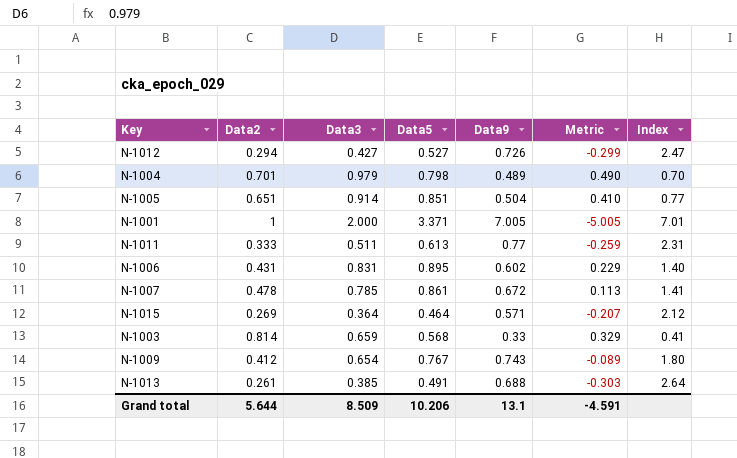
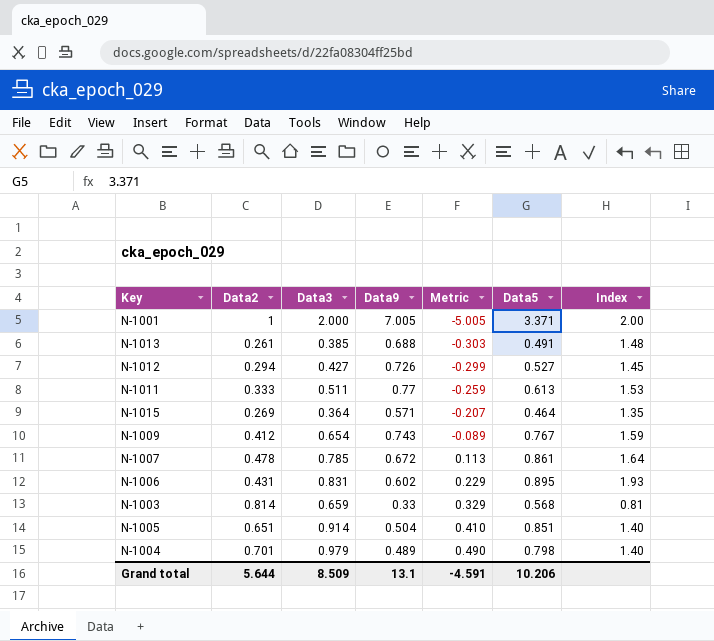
row order: none -> Metric ascending
column Data5 | position: 4 -> 6
column Index | formula: [Data9] / [Data2] -> [Data3] / [Data2]

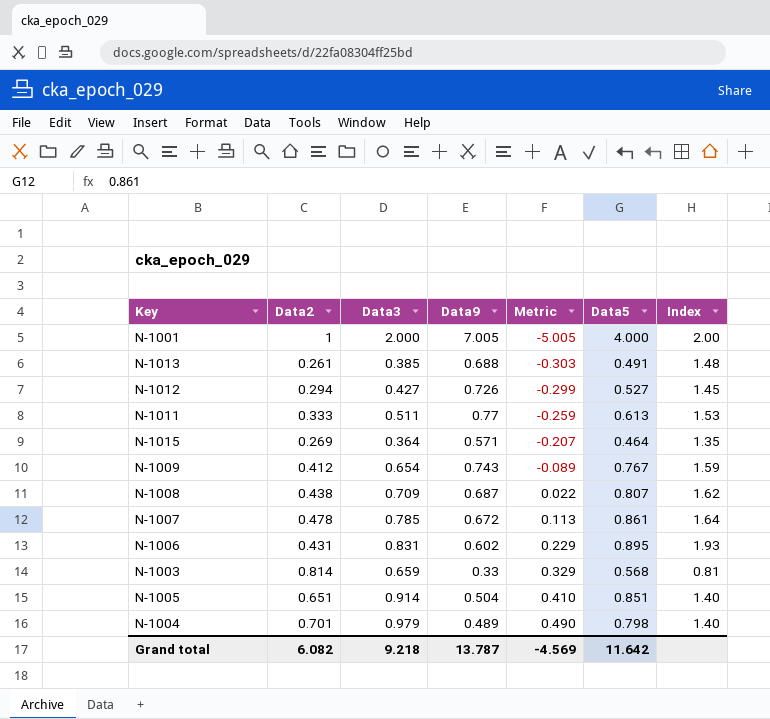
N-1001 | Data5: 3.371 -> 4.000
row N-1008: none -> 0.438 | 0.709 | 0.687 | 0.022 | 0.807 | 1.62
Grand total | Data2: 5.644 -> 6.082
Grand total | Data3: 8.509 -> 9.218
Grand total | Data9: 13.1 -> 13.787
Grand total | Metric: -4.591 -> -4.569
Grand total | Data5: 10.206 -> 11.642

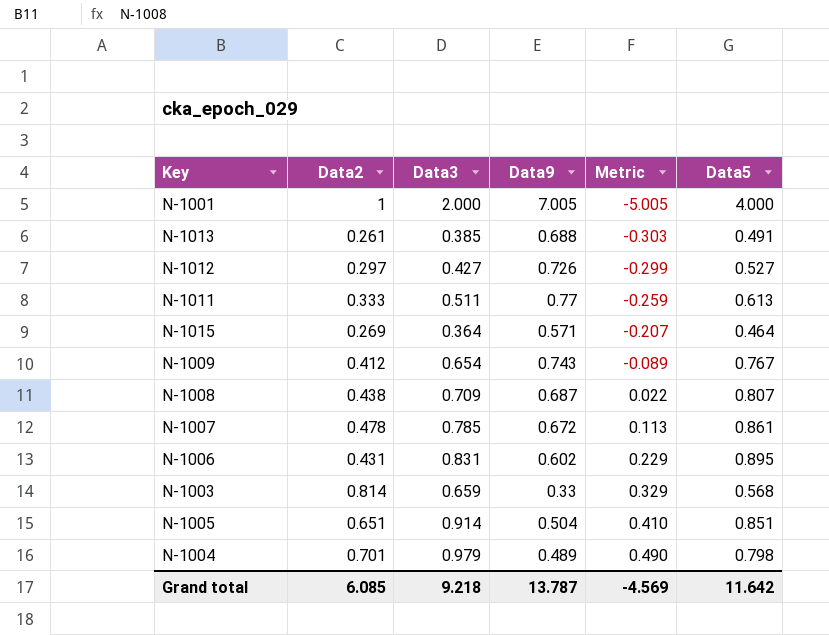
column Index | formula: [Data3] / [Data2] -> none
N-1012 | Data2: 0.294 -> 0.297
Grand total | Data2: 6.082 -> 6.085

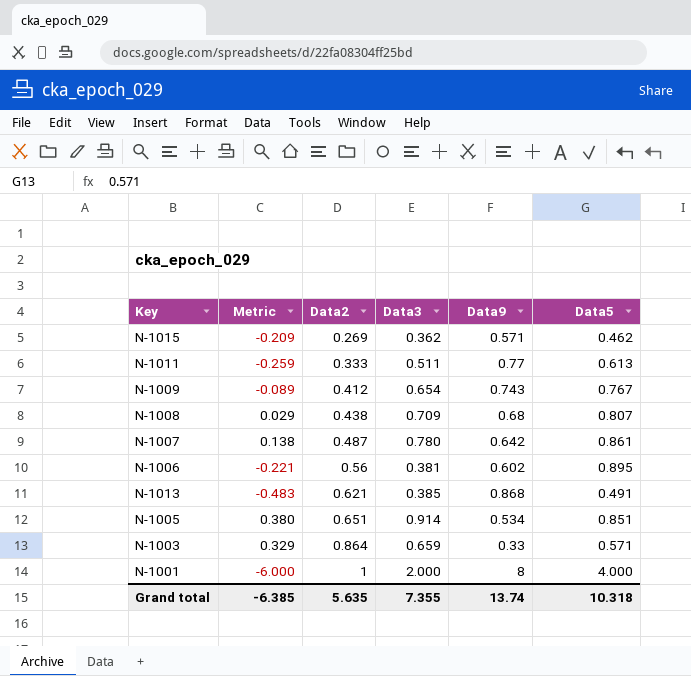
row order: Metric ascending -> Data2 ascending
column Metric | position: 5 -> 2
row N-1012: 0.297 | 0.427 | 0.726 | -0.299 | 0.527 -> none
row N-1004: 0.701 | 0.979 | 0.489 | 0.490 | 0.798 -> none
N-1015 | Metric: -0.207 -> -0.209
N-1015 | Data3: 0.364 -> 0.362
N-1015 | Data5: 0.464 -> 0.462
N-1008 | Metric: 0.022 -> 0.029
N-1008 | Data9: 0.687 -> 0.68
N-1007 | Metric: 0.113 -> 0.138
N-1007 | Data2: 0.478 -> 0.487
N-1007 | Data3: 0.785 -> 0.780
N-1007 | Data9: 0.672 -> 0.642
N-1006 | Metric: 0.229 -> -0.221
N-1006 | Data2: 0.431 -> 0.56
N-1006 | Data3: 0.831 -> 0.381
N-1013 | Metric: -0.303 -> -0.483
N-1013 | Data2: 0.261 -> 0.621
N-1013 | Data9: 0.688 -> 0.868
N-1005 | Metric: 0.410 -> 0.380
N-1005 | Data9: 0.504 -> 0.534
N-1003 | Data2: 0.814 -> 0.864
N-1003 | Data5: 0.568 -> 0.571
N-1001 | Metric: -5.005 -> -6.000
N-1001 | Data9: 7.005 -> 8
Grand total | Metric: -4.569 -> -6.385
Grand total | Data2: 6.085 -> 5.635
Grand total | Data3: 9.218 -> 7.355
Grand total | Data9: 13.787 -> 13.74
Grand total | Data5: 11.642 -> 10.318

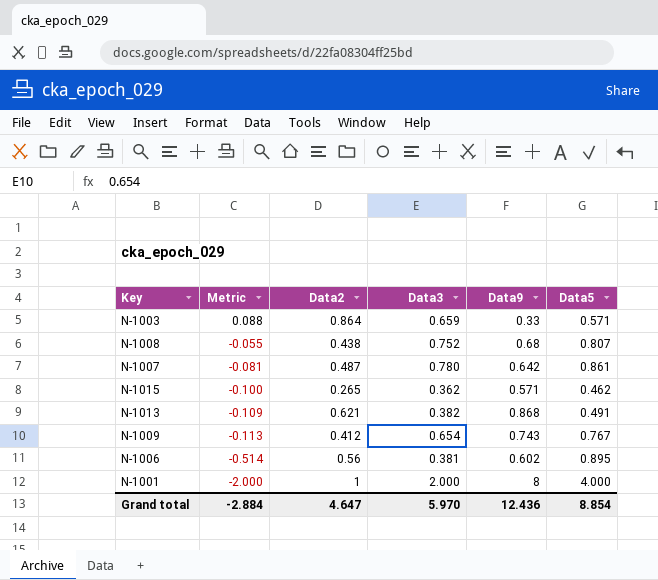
row order: Data2 ascending -> Metric descending
column Metric | formula: [Data3] - [Data9] -> [Data3] - [Data5]
row N-1011: -0.259 | 0.333 | 0.511 | 0.77 | 0.613 -> none
row N-1005: 0.380 | 0.651 | 0.914 | 0.534 | 0.851 -> none
N-1008 | Data3: 0.709 -> 0.752
N-1015 | Data2: 0.269 -> 0.265
N-1013 | Data3: 0.385 -> 0.382
Grand total | Metric: -6.385 -> -2.884
Grand total | Data2: 5.635 -> 4.647
Grand total | Data3: 7.355 -> 5.970
Grand total | Data9: 13.74 -> 12.436
Grand total | Data5: 10.318 -> 8.854

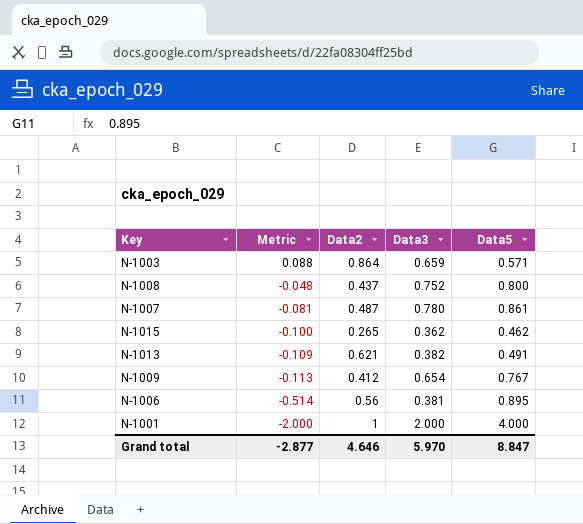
column Data9 | position: 5 -> none
N-1008 | Metric: -0.055 -> -0.048
N-1008 | Data2: 0.438 -> 0.437
N-1008 | Data5: 0.807 -> 0.800
Grand total | Metric: -2.884 -> -2.877
Grand total | Data2: 4.647 -> 4.646
Grand total | Data5: 8.854 -> 8.847

